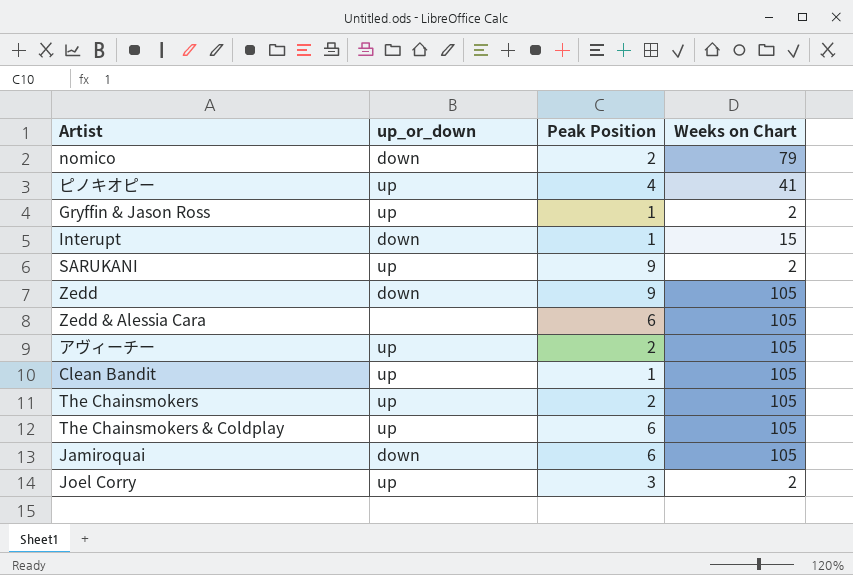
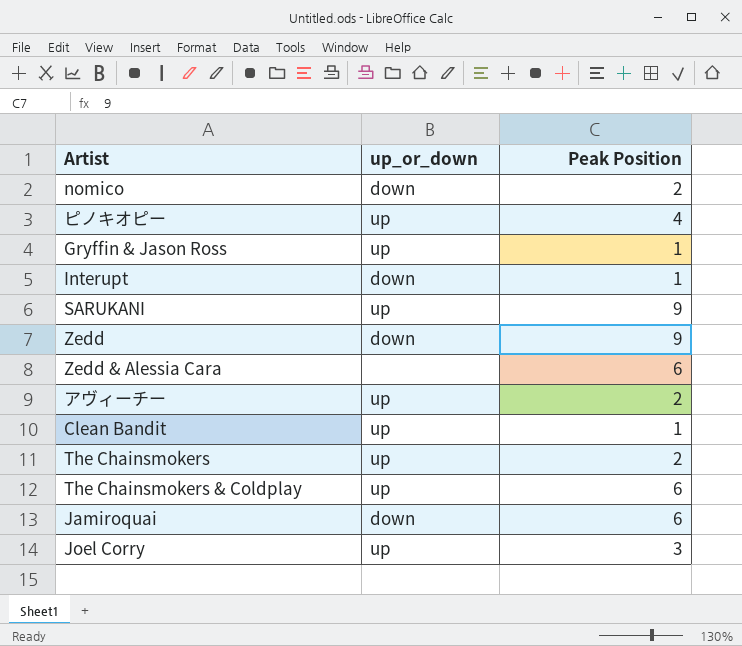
column Weeks on Chart | position: 4 -> none

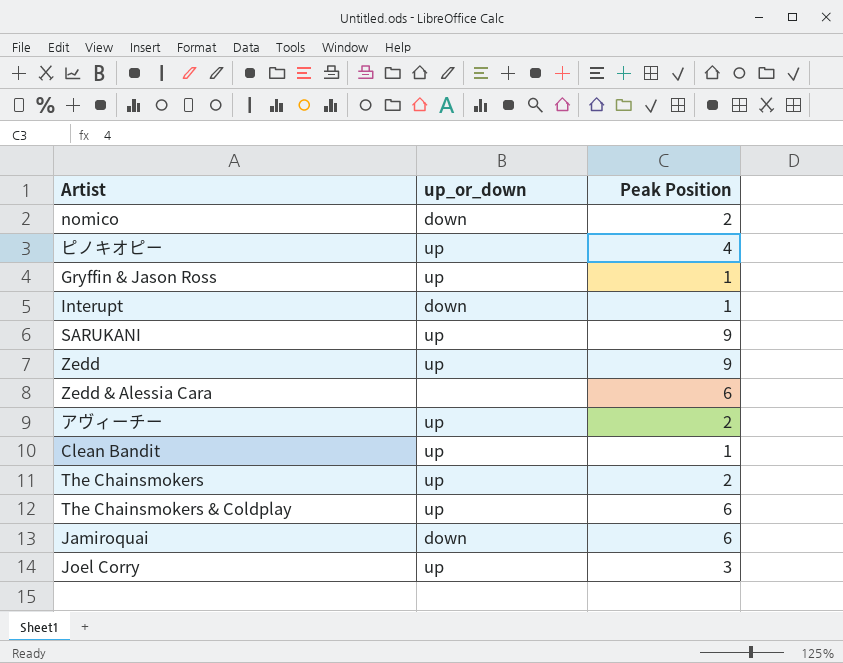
Zedd | up_or_down: down -> up

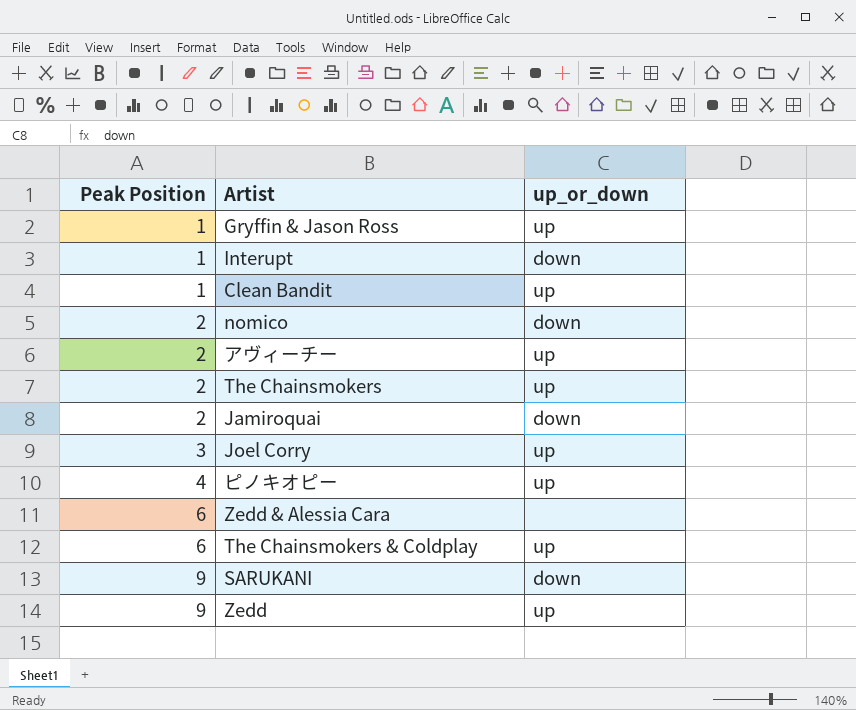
row order: none -> Peak Position ascending
column Peak Position | position: 3 -> 1
Jamiroquai | Peak Position: 6 -> 2
SARUKANI | up_or_down: up -> down

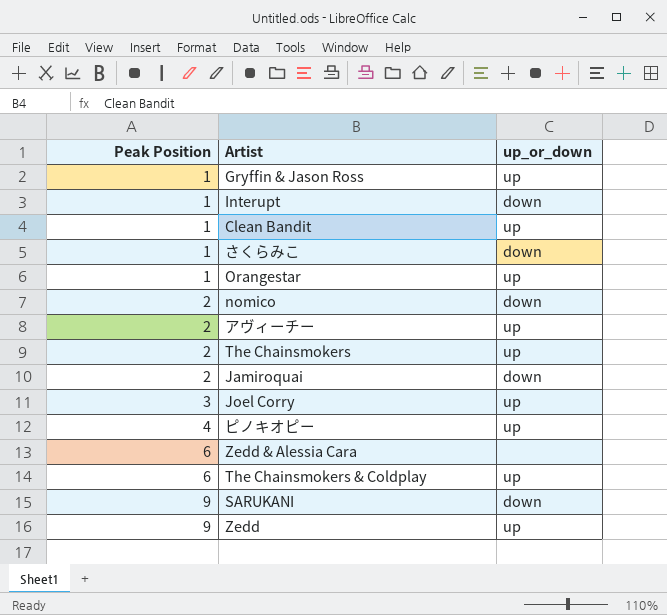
row さくらみこ: none -> 1 | down
row Orangestar: none -> 1 | up

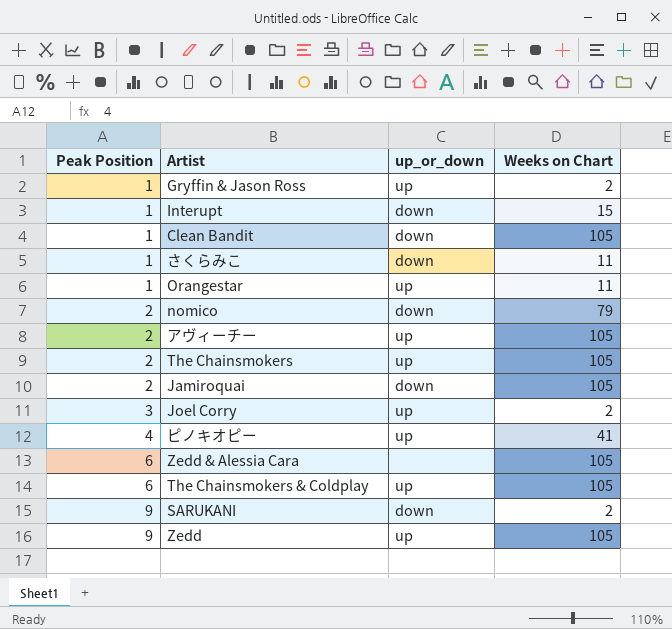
column Weeks on Chart | position: none -> 4
Clean Bandit | up_or_down: up -> down

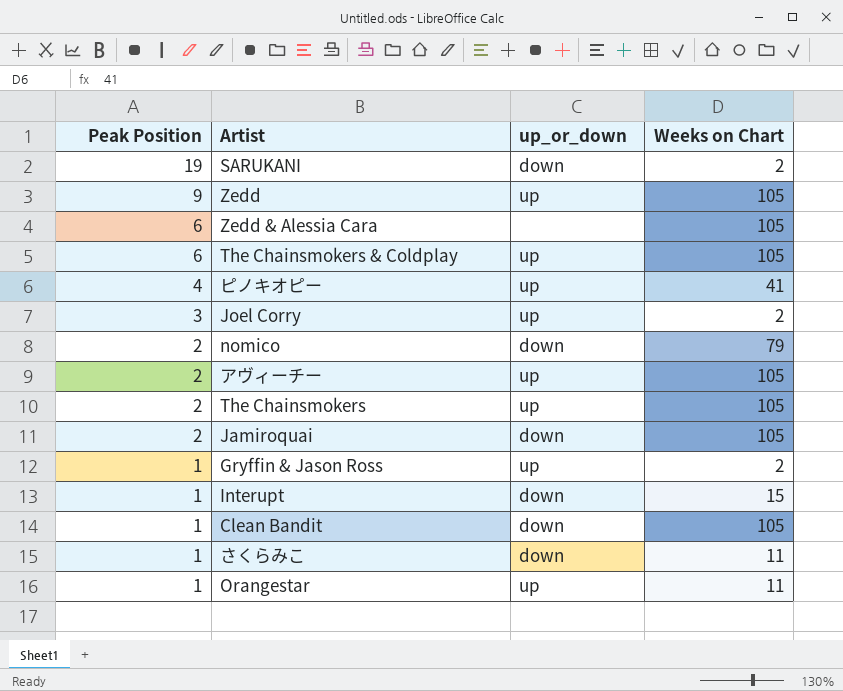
row order: Peak Position ascending -> Peak Position descending
SARUKANI | Peak Position: 9 -> 19

